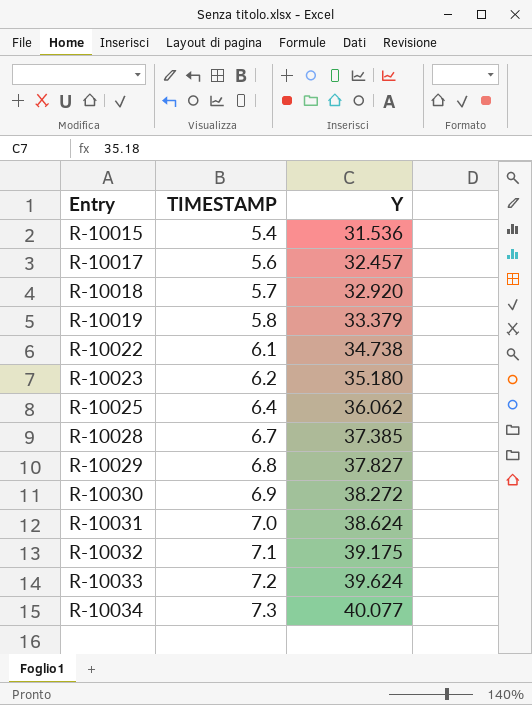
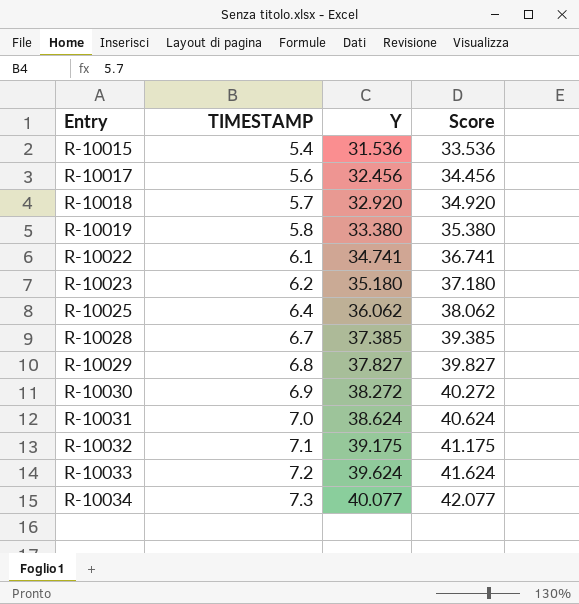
column Score | formula: none -> [Y] + 2
R-10017 | Y: 32.457 -> 32.456
R-10019 | Y: 33.379 -> 33.380
R-10022 | Y: 34.738 -> 34.741

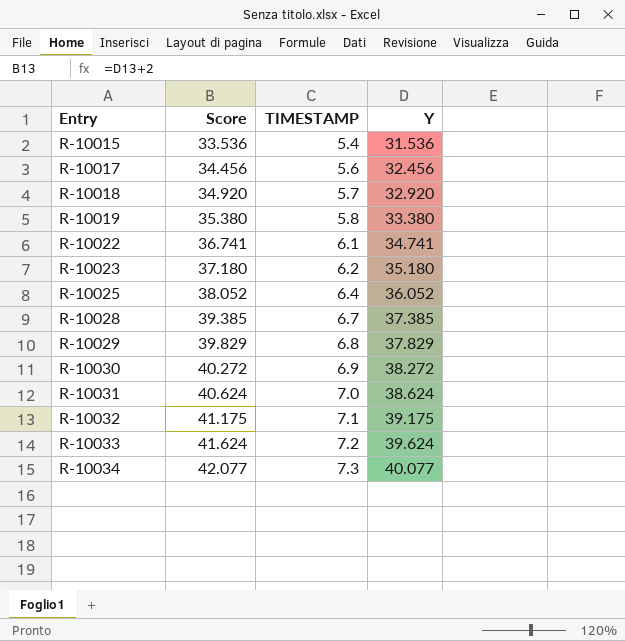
column Score | position: 4 -> 2
R-10025 | Score: 38.062 -> 38.052
R-10025 | Y: 36.062 -> 36.052
R-10029 | Score: 39.827 -> 39.829
R-10029 | Y: 37.827 -> 37.829

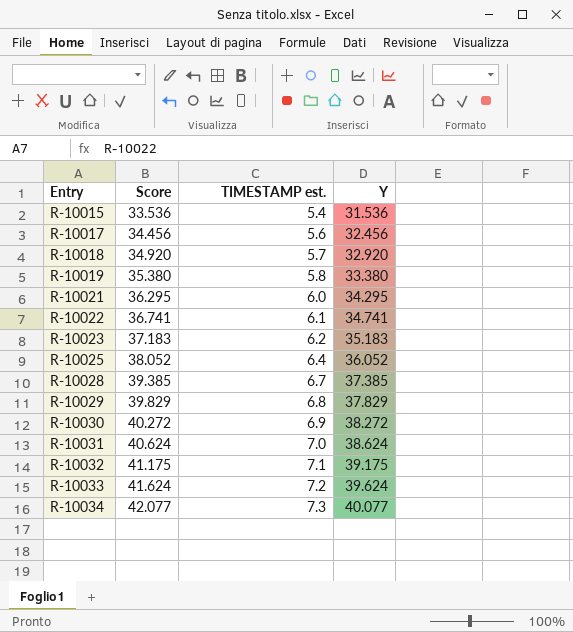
column name: TIMESTAMP -> TIMESTAMP est.
row R-10021: none -> 36.295 | 6.0 | 34.295
R-10023 | Score: 37.180 -> 37.183
R-10023 | Y: 35.180 -> 35.183

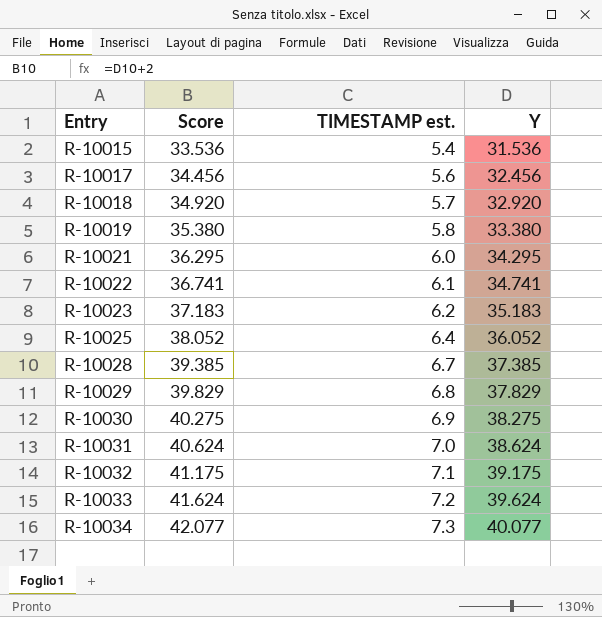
R-10030 | Score: 40.272 -> 40.275
R-10030 | Y: 38.272 -> 38.275

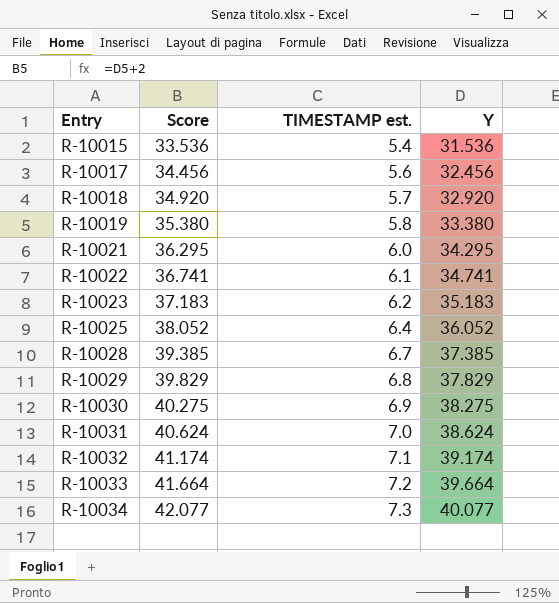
R-10032 | Score: 41.175 -> 41.174
R-10032 | Y: 39.175 -> 39.174
R-10033 | Score: 41.624 -> 41.664
R-10033 | Y: 39.624 -> 39.664

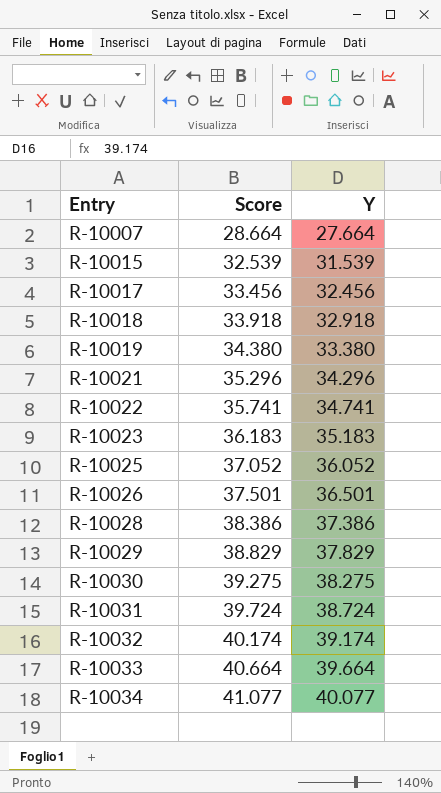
column TIMESTAMP est. | position: 3 -> none
column Score | formula: [Y] + 2 -> [Y] + 1
row R-10007: none -> 28.664 | 27.664
R-10015 | Y: 31.536 -> 31.539
R-10018 | Y: 32.920 -> 32.918
R-10021 | Y: 34.295 -> 34.296
row R-10026: none -> 37.501 | 36.501
R-10028 | Y: 37.385 -> 37.386
R-10031 | Y: 38.624 -> 38.724

